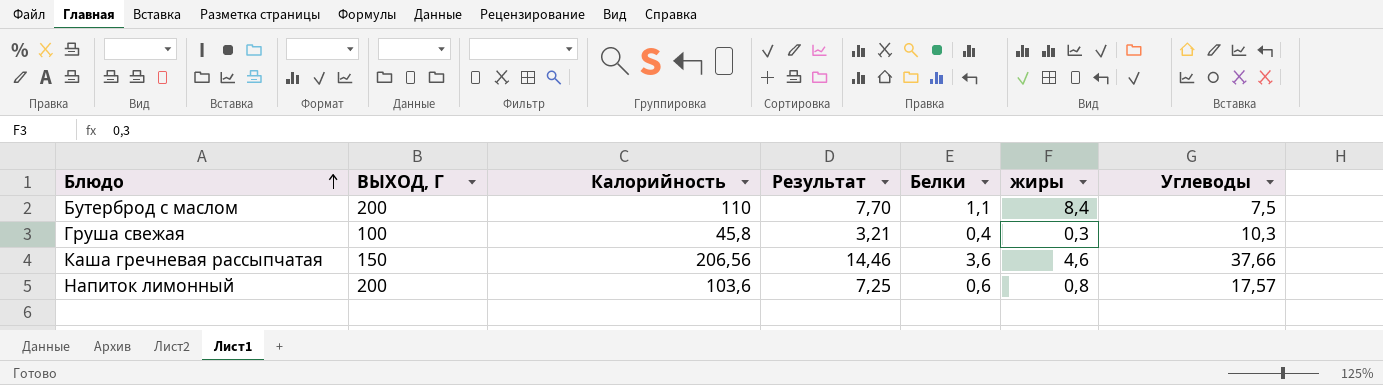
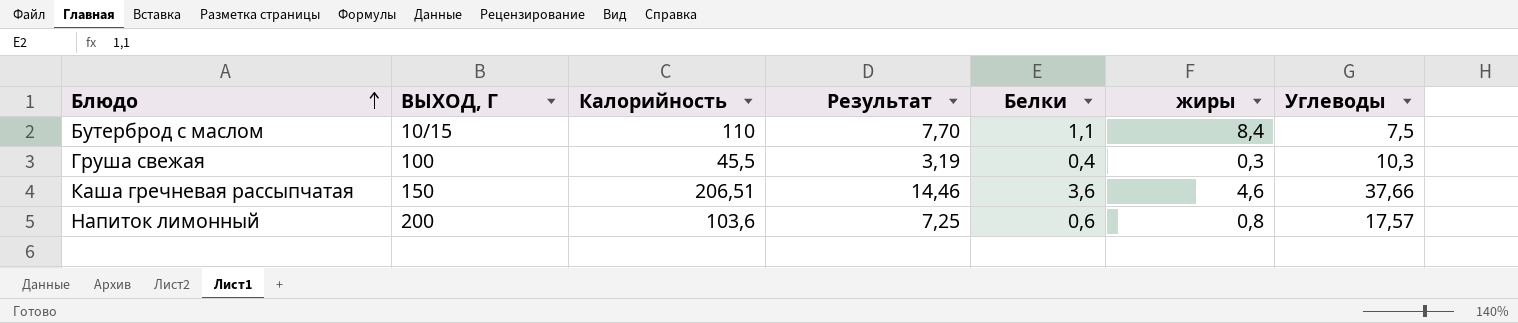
Бутерброд с маслом | ВЫХОД, Г: 200 -> 10/15
Груша свежая | Калорийность: 45,8 -> 45,5
Груша свежая | Результат: 3,21 -> 3,19
Каша гречневая рассыпчатая | Калорийность: 206,56 -> 206,51

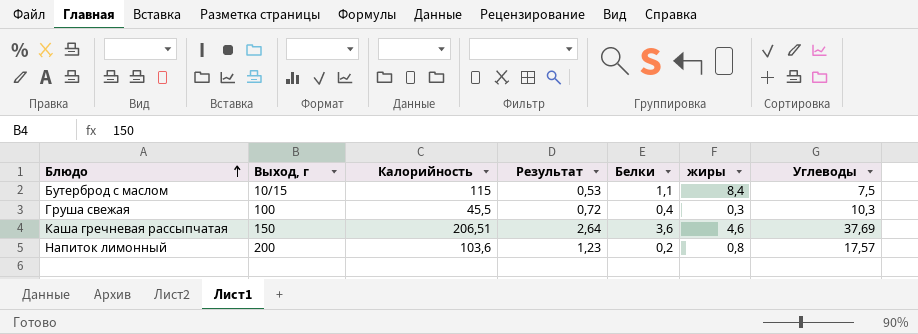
column name: ВЫХОД, Г -> Выход, г
column Результат | formula: [Калорийность] * 0,07 -> [Углеводы] * 0,07
Бутерброд с маслом | Калорийность: 110 -> 115
Каша гречневая рассыпчатая | Углеводы: 37,66 -> 37,69
Напиток лимонный | Белки: 0,6 -> 0,2

